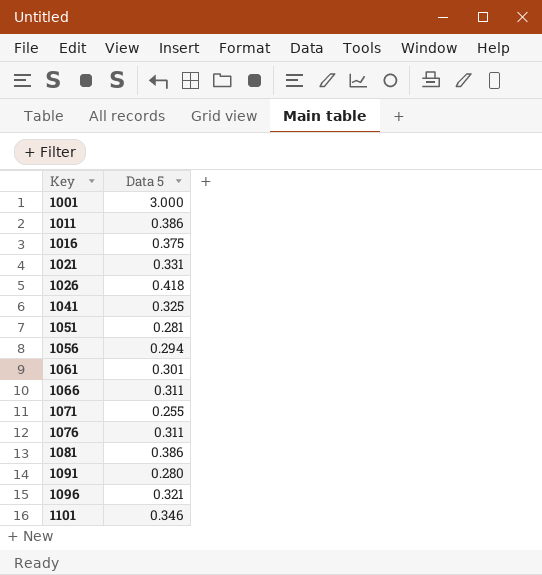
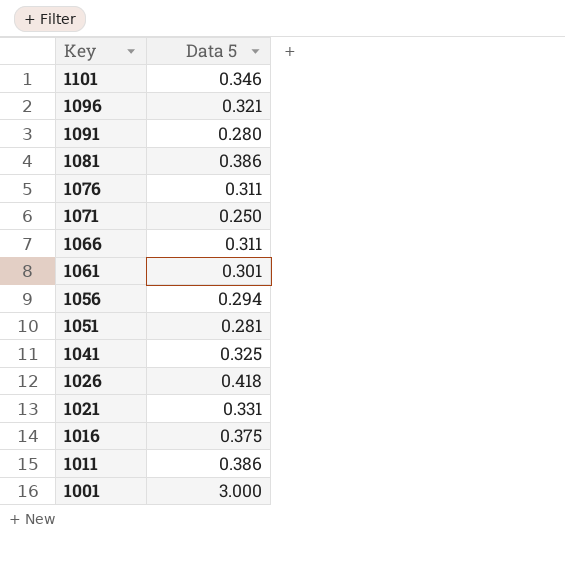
row order: Key ascending -> Key descending
1071 | Data 5: 0.255 -> 0.250

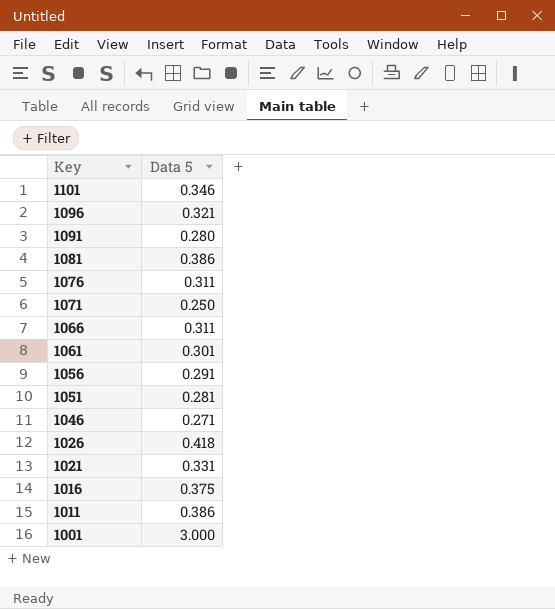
row 1041: 0.325 -> none
1056 | Data 5: 0.294 -> 0.291
row 1046: none -> 0.271

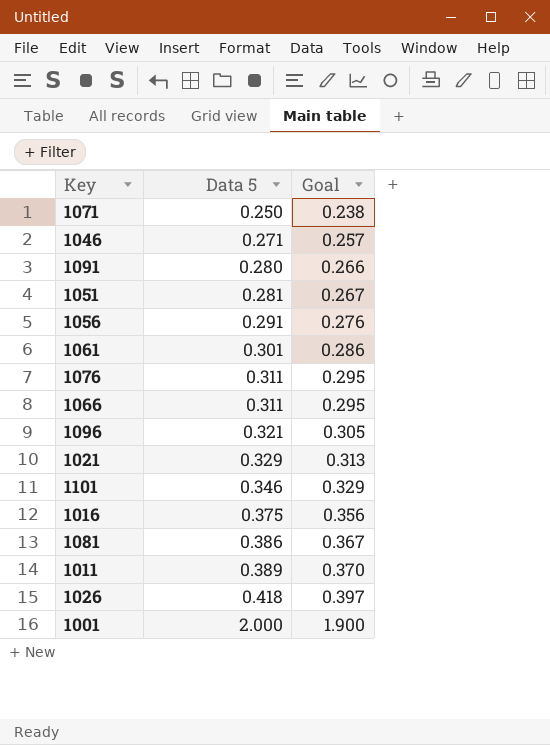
row order: Key descending -> Data 5 ascending
column Goal | formula: none -> [Data 5] * 0.95
1021 | Data 5: 0.331 -> 0.329
1011 | Data 5: 0.386 -> 0.389
1001 | Data 5: 3.000 -> 2.000

